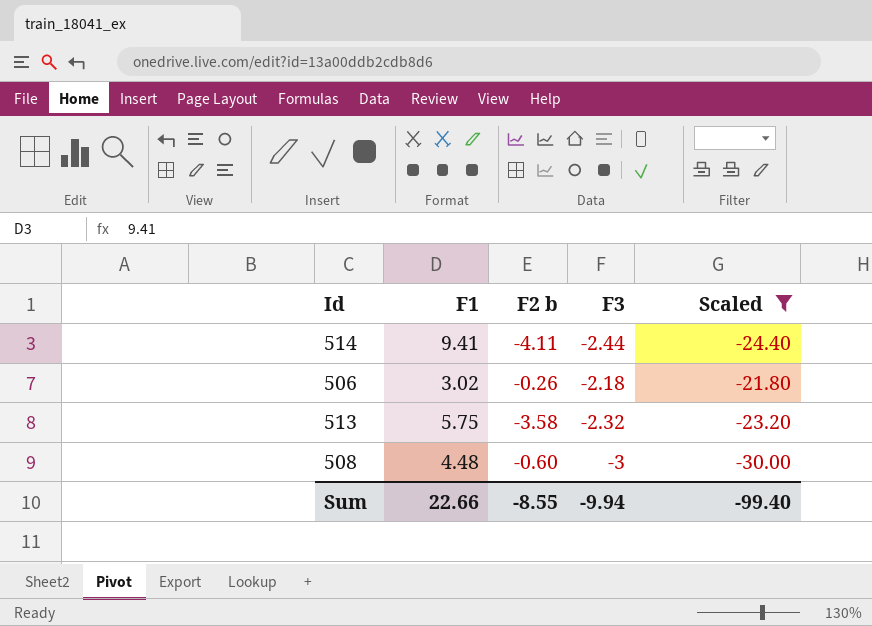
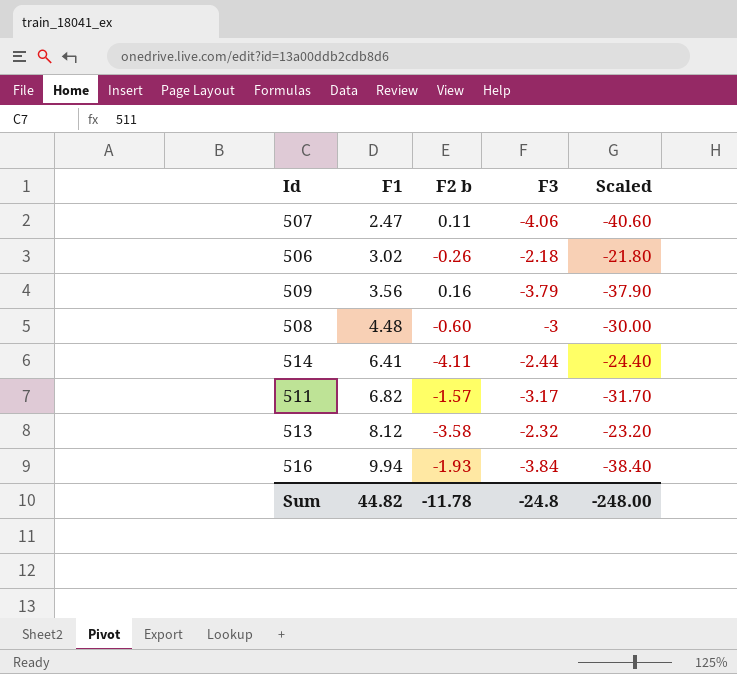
filter: Scaled >= -30.00 -> none
row order: none -> F1 ascending
514 | F1: 9.41 -> 6.41
513 | F1: 5.75 -> 8.12
Sum | F1: 22.66 -> 44.82
Sum | F2 b: -8.55 -> -11.78
Sum | F3: -9.94 -> -24.8
Sum | Scaled: -99.40 -> -248.00

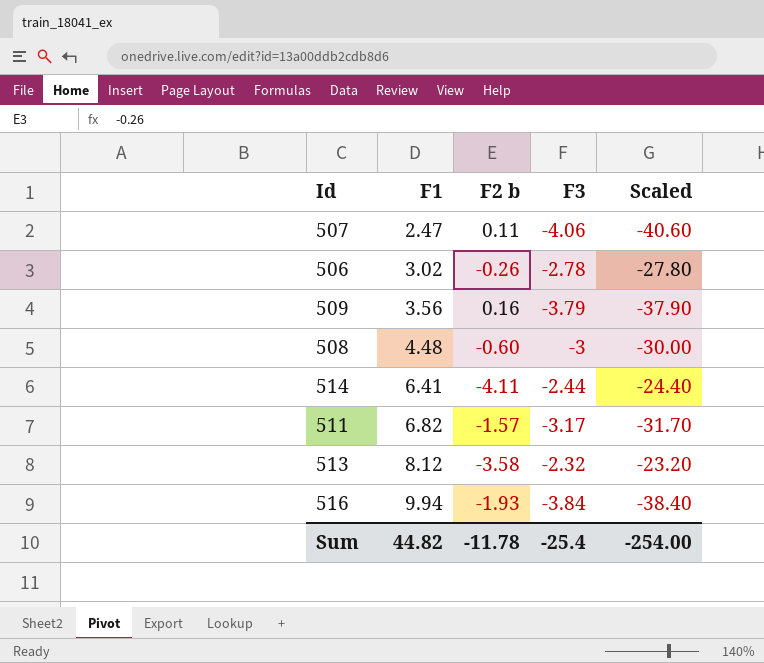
506 | F3: -2.18 -> -2.78
506 | Scaled: -21.80 -> -27.80
Sum | F3: -24.8 -> -25.4
Sum | Scaled: -248.00 -> -254.00

